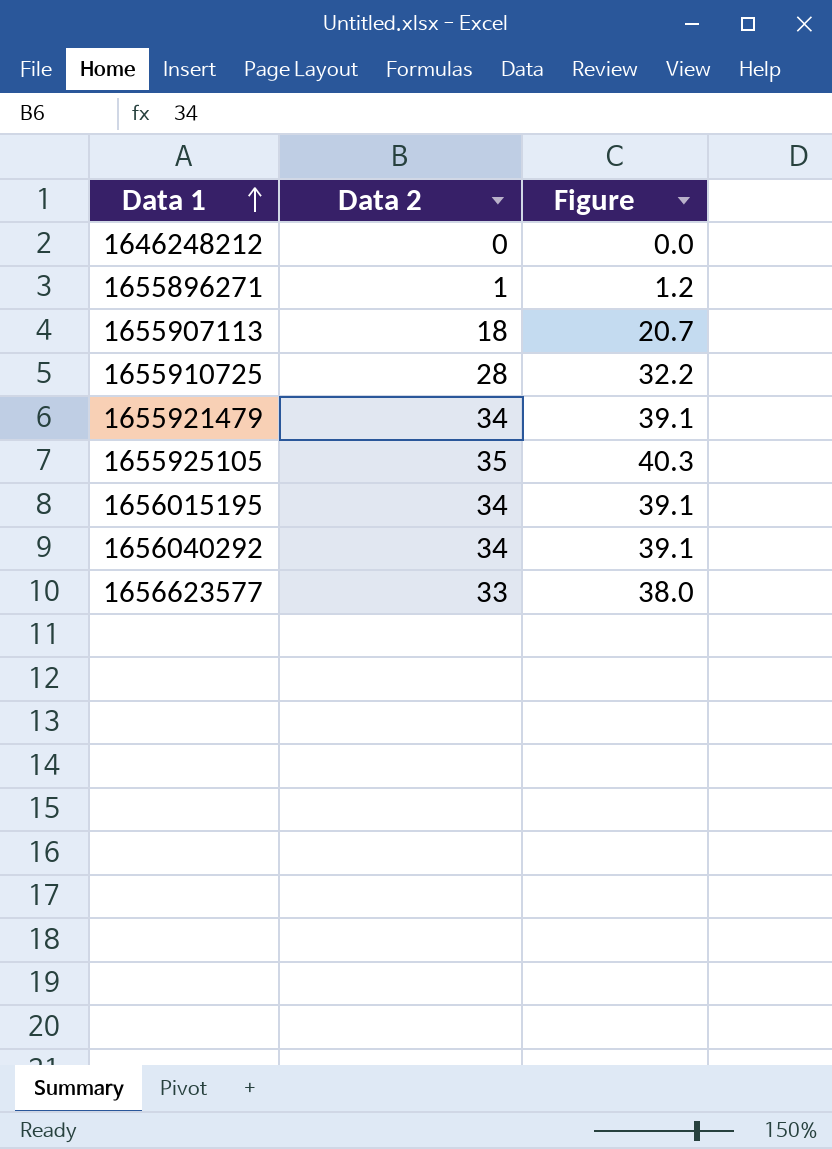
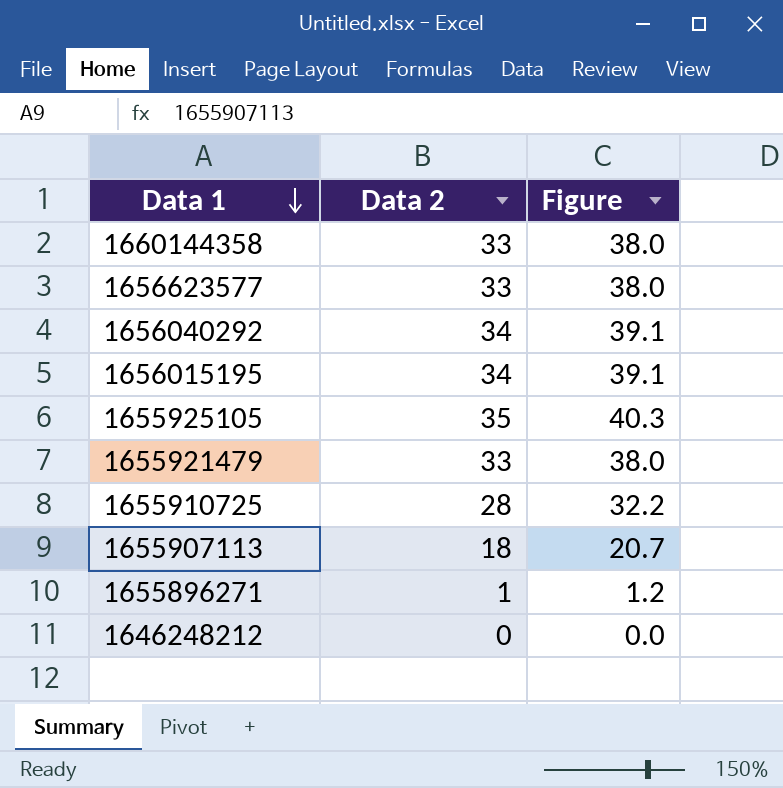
row order: Data 1 ascending -> Data 1 descending
row 1660144358: none -> 33 | 38.0
1655921479 | Data 2: 34 -> 33
1655921479 | Figure: 39.1 -> 38.0

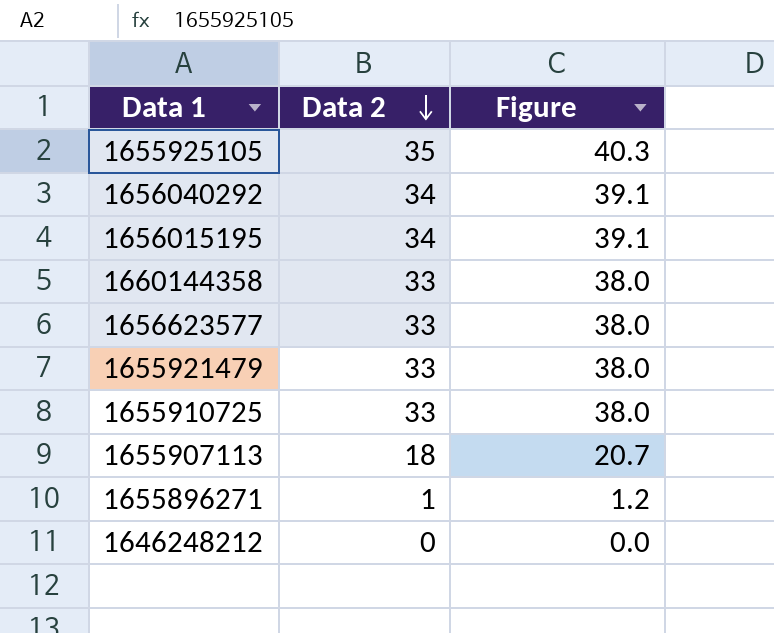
row order: Data 1 descending -> Data 2 descending
1655910725 | Data 2: 28 -> 33
1655910725 | Figure: 32.2 -> 38.0

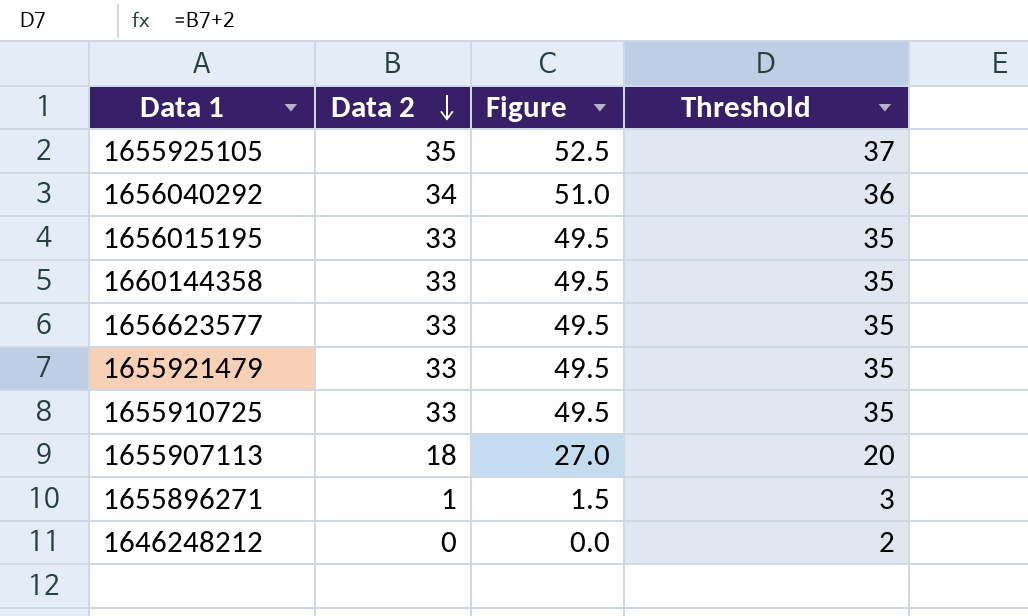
column Figure | formula: [Data 2] * 1.15 -> [Data 2] * 1.5
column Threshold | formula: none -> [Data 2] + 2
1656015195 | Data 2: 34 -> 33

